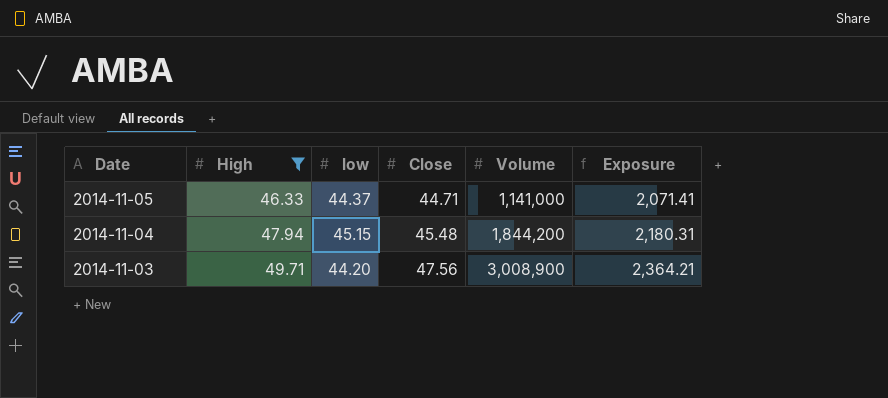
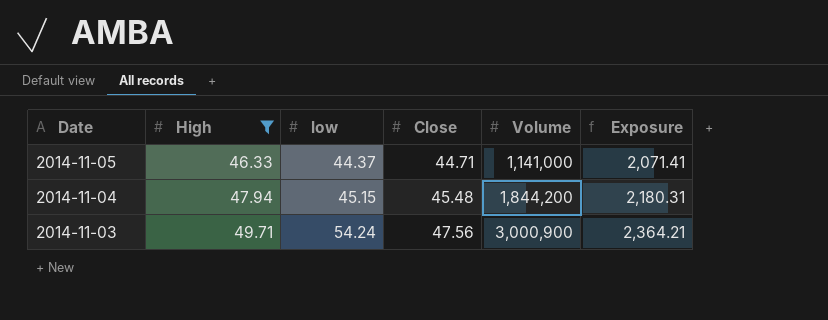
2014-11-03 | low: 44.20 -> 54.24
2014-11-03 | Volume: 3,008,900 -> 3,000,900

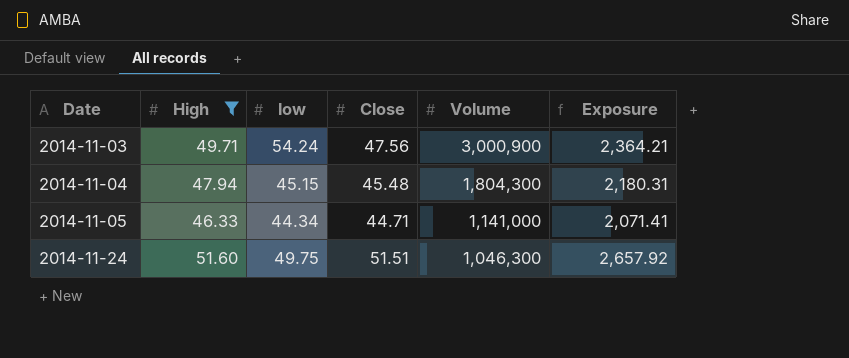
row order: Date descending -> Date ascending
2014-11-04 | Volume: 1,844,200 -> 1,804,300
2014-11-05 | low: 44.37 -> 44.34
row 2014-11-24: none -> 51.60 | 49.75 | 51.51 | 1,046,300 | 2,657.92

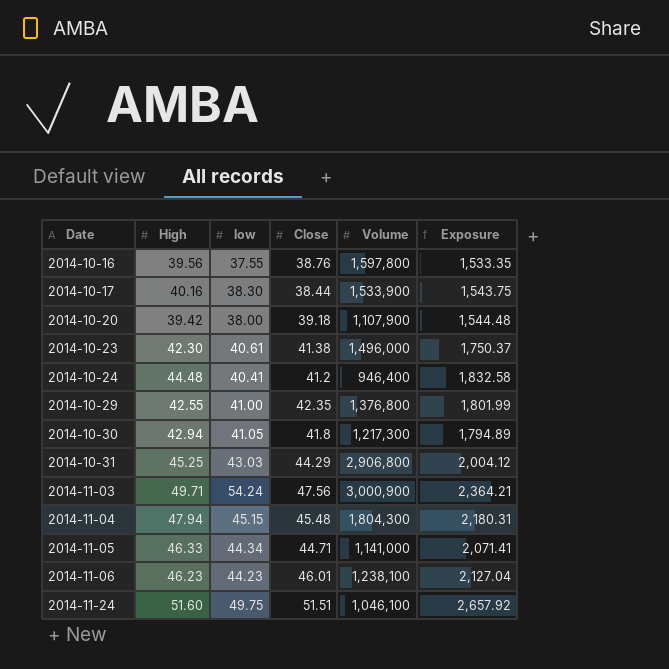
filter: High >= 46.33 -> none
2014-11-24 | Volume: 1,046,300 -> 1,046,100

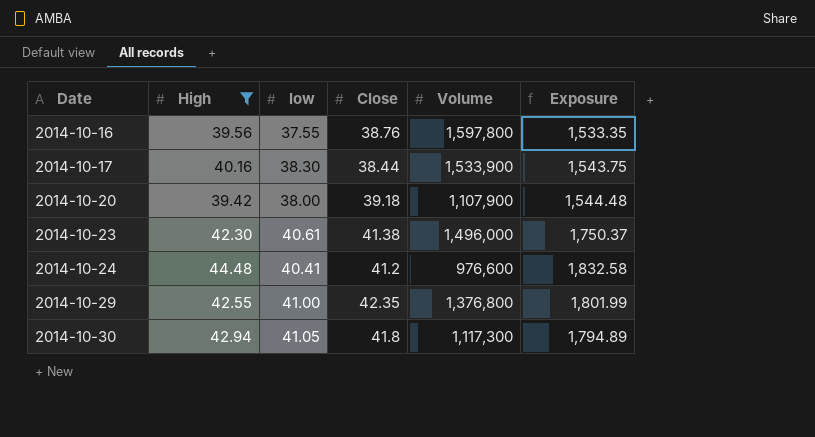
filter: none -> High <= 44.48
2014-10-24 | Volume: 946,400 -> 976,600
2014-10-30 | Volume: 1,217,300 -> 1,117,300

